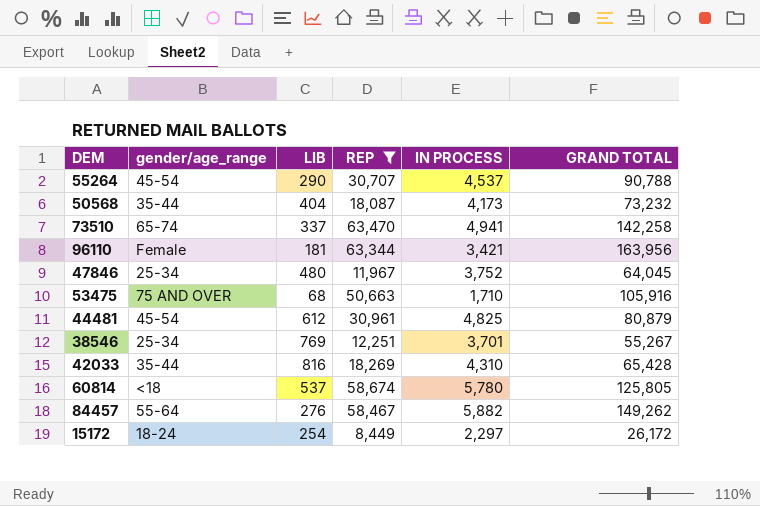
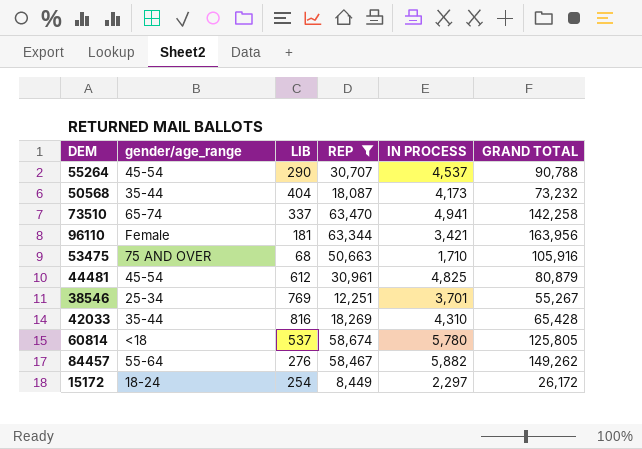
row 47846: 25-34 | 480 | 11,967 | 3,752 | 64,045 -> none

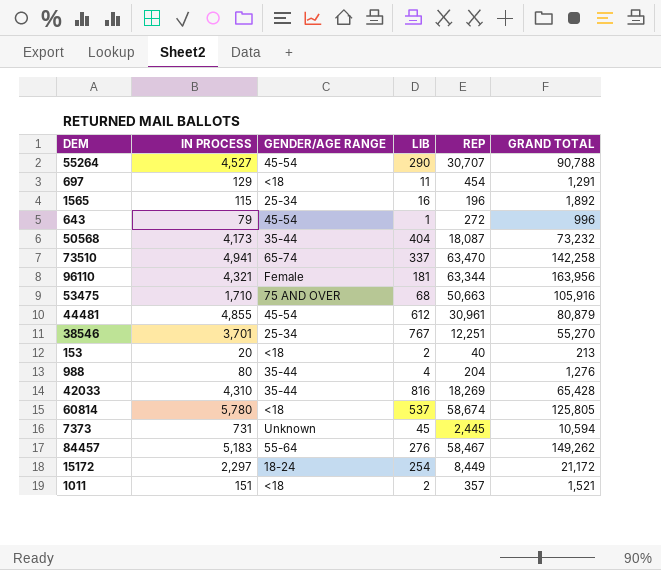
filter: REP >= 8,449 -> none
column IN PROCESS | position: 5 -> 2
column name: gender/age_range -> GENDER/AGE RANGE
55264 | IN PROCESS: 4,537 -> 4,527
96110 | IN PROCESS: 3,421 -> 4,321
44481 | IN PROCESS: 4,825 -> 4,855
38546 | LIB: 769 -> 767
38546 | GRAND TOTAL: 55,267 -> 55,270
84457 | IN PROCESS: 5,882 -> 5,183
15172 | GRAND TOTAL: 26,172 -> 21,172

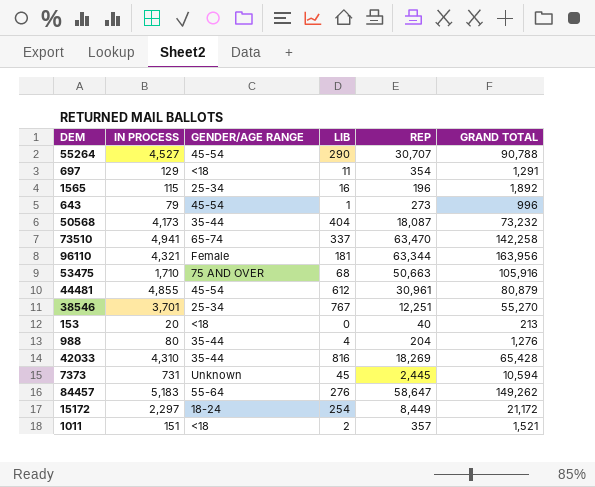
row 60814: 5,780 | <18 | 537 | 58,674 | 125,805 -> none
697 | REP: 454 -> 354
643 | REP: 272 -> 273
153 | LIB: 2 -> 0
84457 | REP: 58,467 -> 58,647

